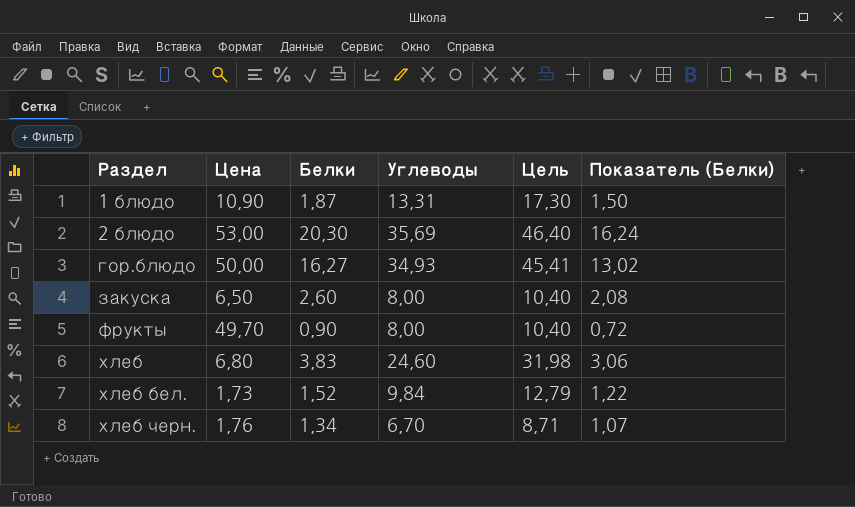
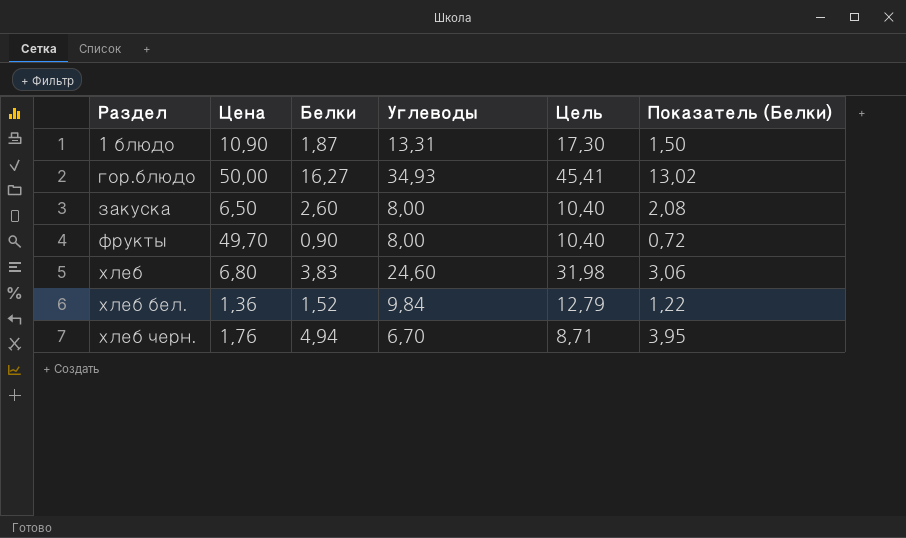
row 2 блюдо: 53,00 | 20,30 | 35,69 | 46,40 | 16,24 -> none
хлеб бел. | Цена: 1,73 -> 1,36
хлеб черн. | Белки: 1,34 -> 4,94
хлеб черн. | Показатель (Белки): 1,07 -> 3,95

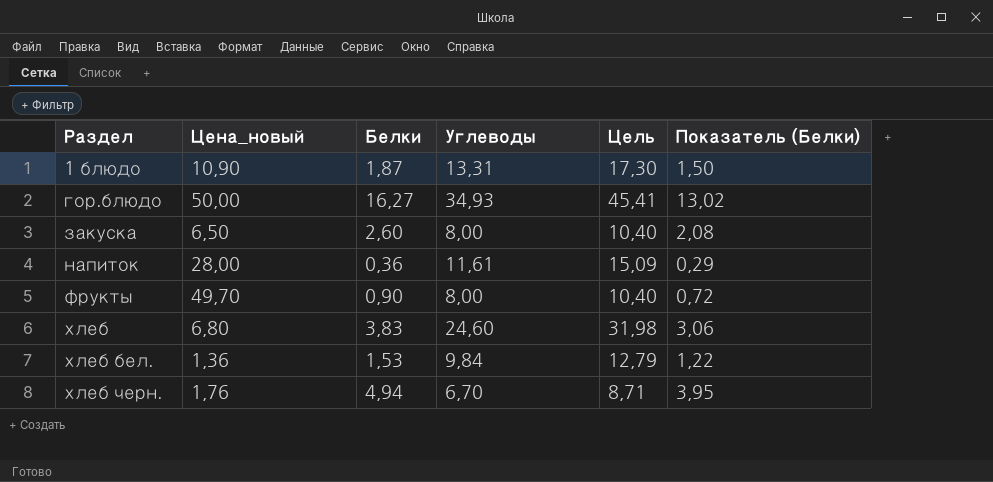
column name: Цена -> Цена_новый
row напиток: none -> 28,00 | 0,36 | 11,61 | 15,09 | 0,29
хлеб бел. | Белки: 1,52 -> 1,53

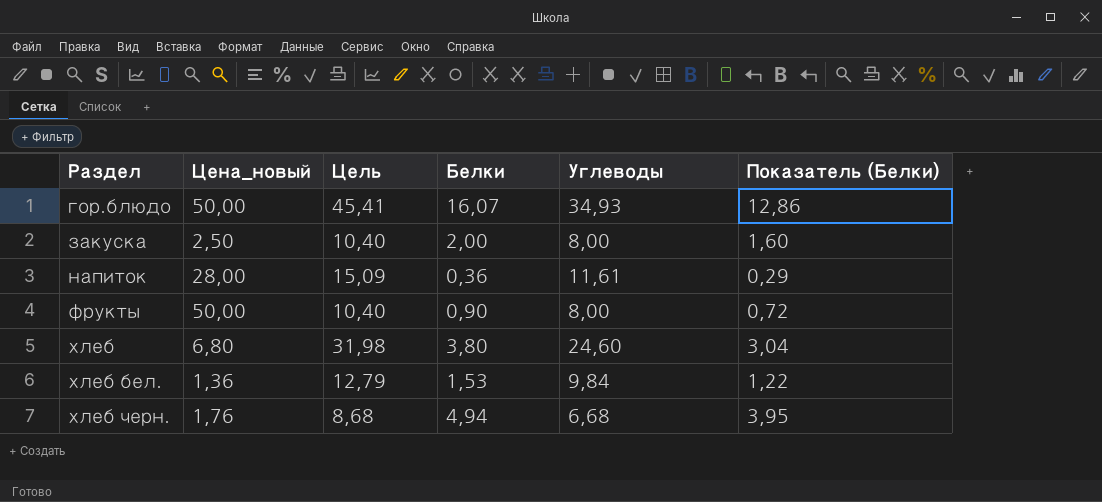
column Цель | position: 5 -> 3
row 1 блюдо: 10,90 | 1,87 | 13,31 | 17,30 | 1,50 -> none
гор.блюдо | Белки: 16,27 -> 16,07
гор.блюдо | Показатель (Белки): 13,02 -> 12,86
закуска | Цена_новый: 6,50 -> 2,50
закуска | Белки: 2,60 -> 2,00
закуска | Показатель (Белки): 2,08 -> 1,60
фрукты | Цена_новый: 49,70 -> 50,00
хлеб | Белки: 3,83 -> 3,80
хлеб | Показатель (Белки): 3,06 -> 3,04
хлеб черн. | Цель: 8,71 -> 8,68
хлеб черн. | Углеводы: 6,70 -> 6,68

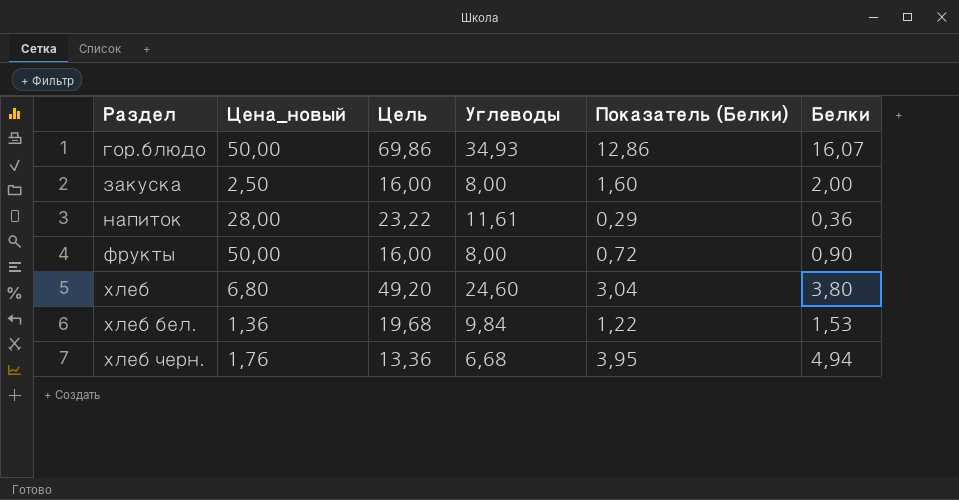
column Цель | formula: [Углеводы] * 1,3 -> [Углеводы] * 2
column Белки | position: 4 -> 6

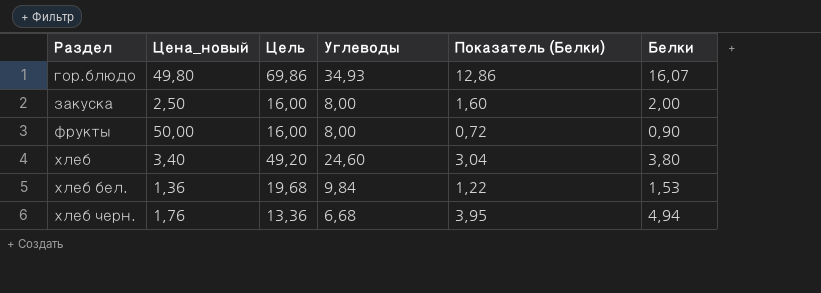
row напиток: 28,00 | 23,22 | 11,61 | 0,29 | 0,36 -> none
гор.блюдо | Цена_новый: 50,00 -> 49,80
хлеб | Цена_новый: 6,80 -> 3,40

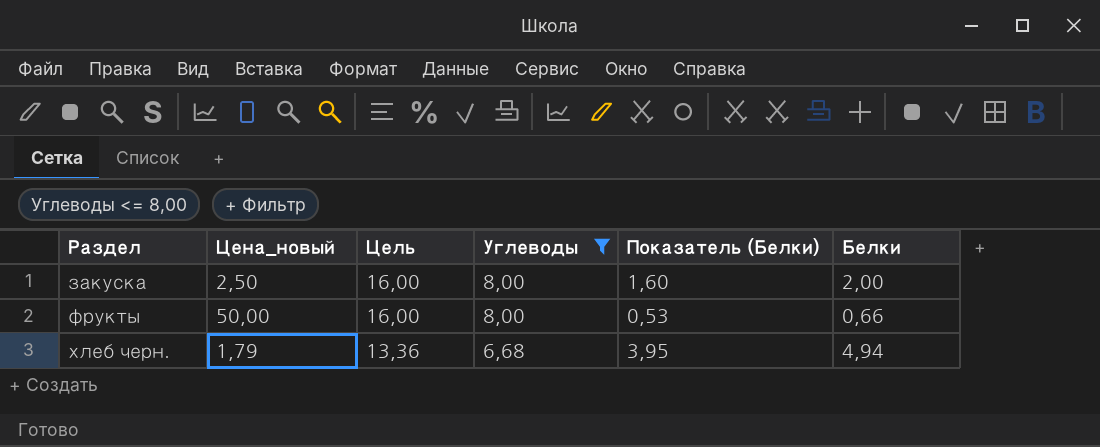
filter: none -> Углеводы <= 8,00
фрукты | Показатель (Белки): 0,72 -> 0,53
фрукты | Белки: 0,90 -> 0,66
хлеб черн. | Цена_новый: 1,76 -> 1,79

